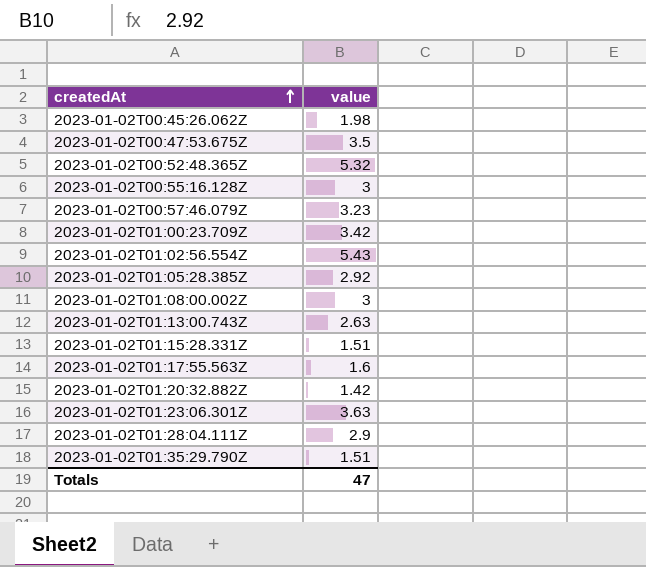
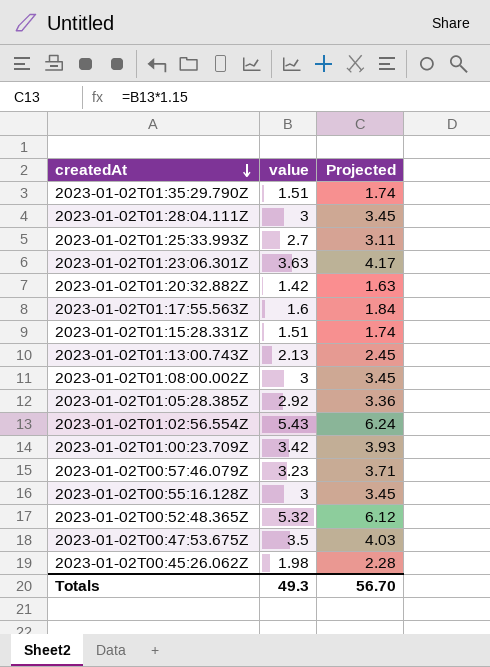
row order: createdAt ascending -> createdAt descending
column Projected | formula: none -> [value] * 1.15
2023-01-02T01:28:04.111Z | value: 2.9 -> 3
row 2023-01-02T01:25:33.993Z: none -> 2.7 | 3.11
2023-01-02T01:13:00.743Z | value: 2.63 -> 2.13
Totals | value: 47 -> 49.3

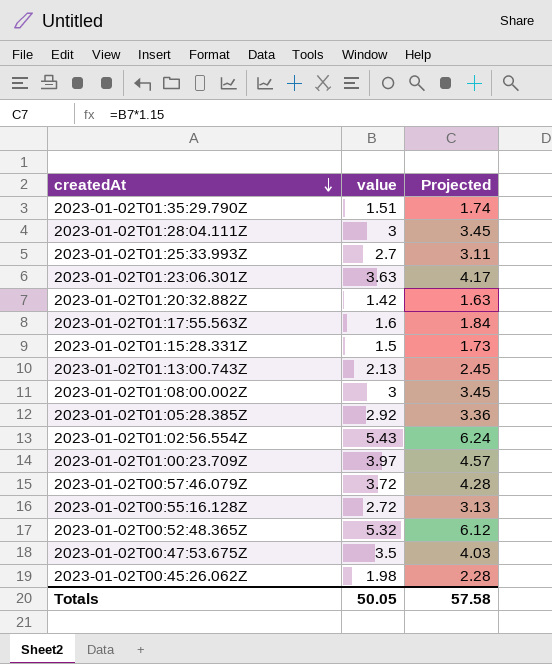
2023-01-02T01:15:28.331Z | value: 1.51 -> 1.5
2023-01-02T01:15:28.331Z | Projected: 1.74 -> 1.73
2023-01-02T01:00:23.709Z | value: 3.42 -> 3.97
2023-01-02T01:00:23.709Z | Projected: 3.93 -> 4.57
2023-01-02T00:57:46.079Z | value: 3.23 -> 3.72
2023-01-02T00:57:46.079Z | Projected: 3.71 -> 4.28
2023-01-02T00:55:16.128Z | value: 3 -> 2.72
2023-01-02T00:55:16.128Z | Projected: 3.45 -> 3.13
Totals | value: 49.3 -> 50.05
Totals | Projected: 56.70 -> 57.58

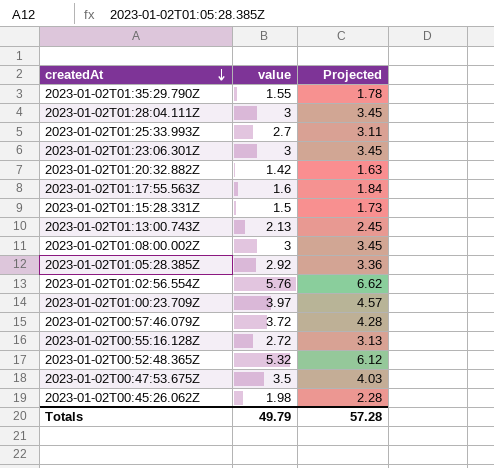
2023-01-02T01:35:29.790Z | value: 1.51 -> 1.55
2023-01-02T01:35:29.790Z | Projected: 1.74 -> 1.78
2023-01-02T01:23:06.301Z | value: 3.63 -> 3
2023-01-02T01:23:06.301Z | Projected: 4.17 -> 3.45
2023-01-02T01:02:56.554Z | value: 5.43 -> 5.76
2023-01-02T01:02:56.554Z | Projected: 6.24 -> 6.62
Totals | value: 50.05 -> 49.79
Totals | Projected: 57.58 -> 57.28

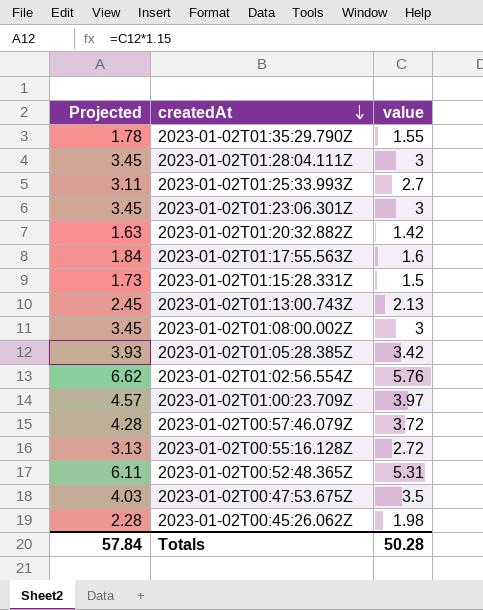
column Projected | position: 3 -> 1
2023-01-02T01:05:28.385Z | Projected: 3.36 -> 3.93
2023-01-02T01:05:28.385Z | value: 2.92 -> 3.42
2023-01-02T00:52:48.365Z | Projected: 6.12 -> 6.11
2023-01-02T00:52:48.365Z | value: 5.32 -> 5.31
Totals | Projected: 57.28 -> 57.84
Totals | value: 49.79 -> 50.28

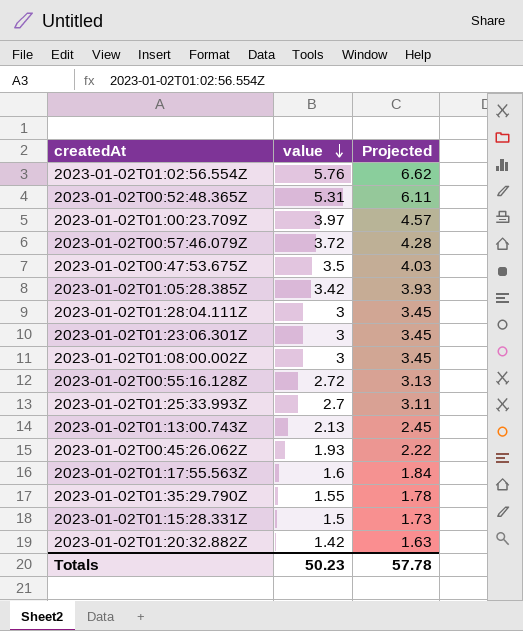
row order: createdAt descending -> value descending
column Projected | position: 1 -> 3
2023-01-02T00:45:26.062Z | value: 1.98 -> 1.93
2023-01-02T00:45:26.062Z | Projected: 2.28 -> 2.22
Totals | value: 50.28 -> 50.23
Totals | Projected: 57.84 -> 57.78

